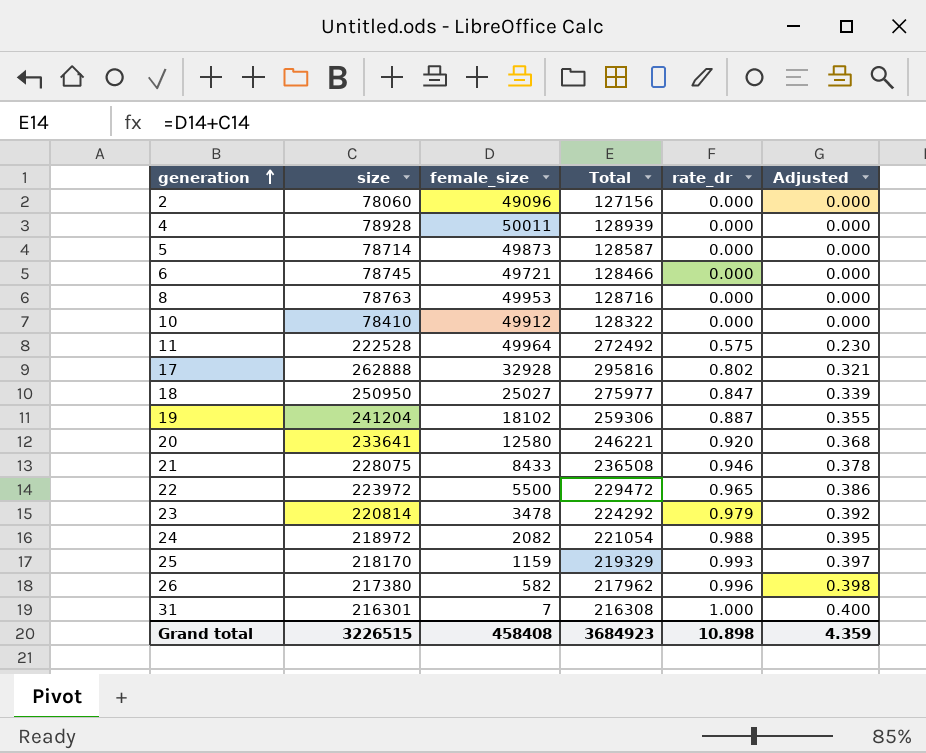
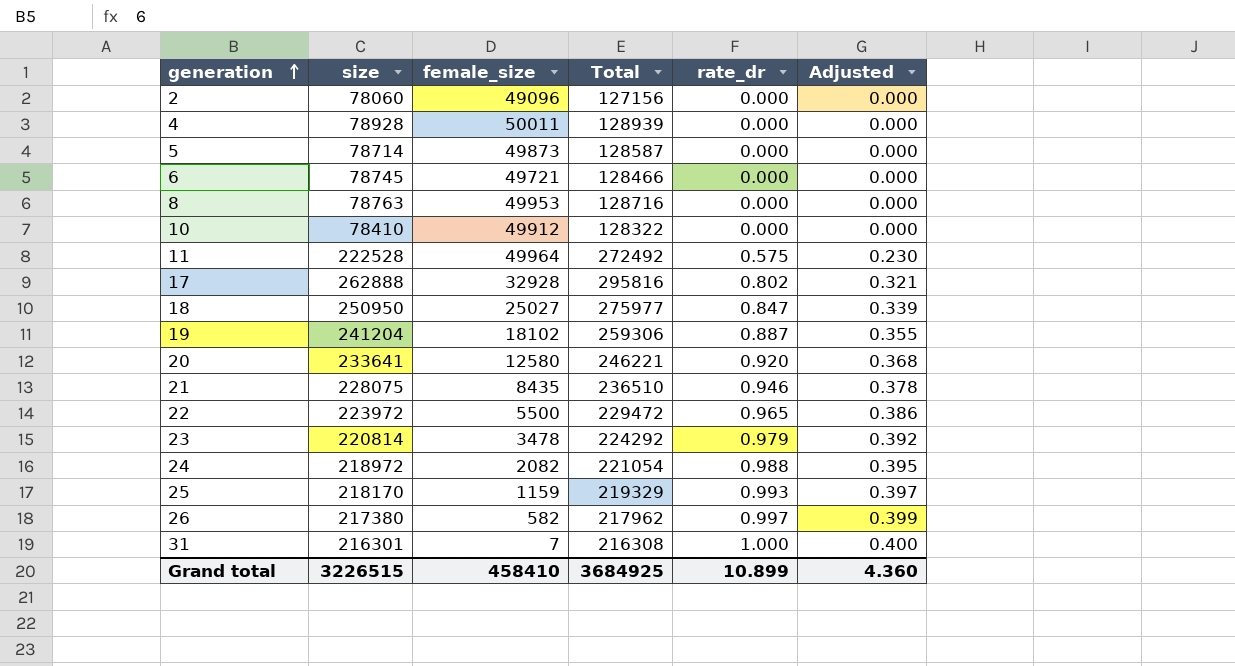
21 | female_size: 8433 -> 8435
21 | Total: 236508 -> 236510
26 | rate_dr: 0.996 -> 0.997
26 | Adjusted: 0.398 -> 0.399
Grand total | female_size: 458408 -> 458410
Grand total | Total: 3684923 -> 3684925
Grand total | rate_dr: 10.898 -> 10.899
Grand total | Adjusted: 4.359 -> 4.360

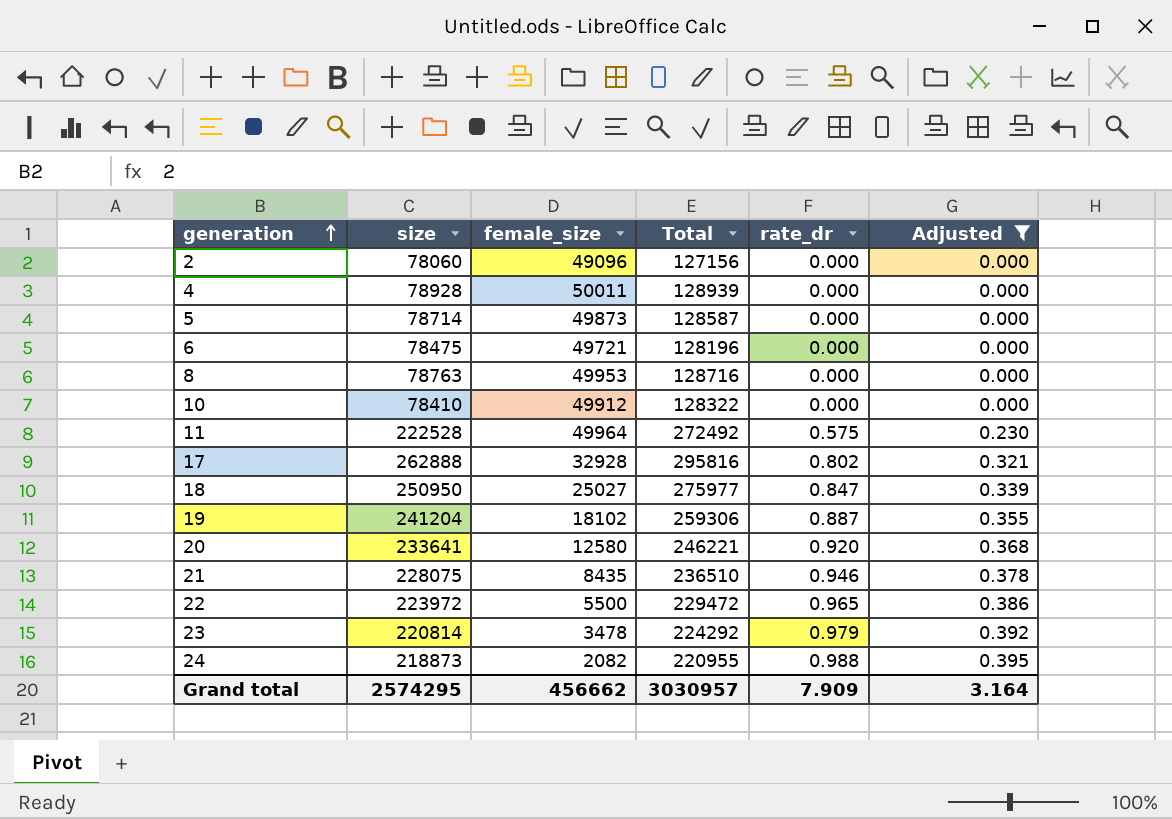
filter: none -> Adjusted <= 0.395
6 | size: 78745 -> 78475
6 | Total: 128466 -> 128196
24 | size: 218972 -> 218873
24 | Total: 221054 -> 220955
Grand total | size: 3226515 -> 2574295
Grand total | female_size: 458410 -> 456662
Grand total | Total: 3684925 -> 3030957
Grand total | rate_dr: 10.899 -> 7.909
Grand total | Adjusted: 4.360 -> 3.164

